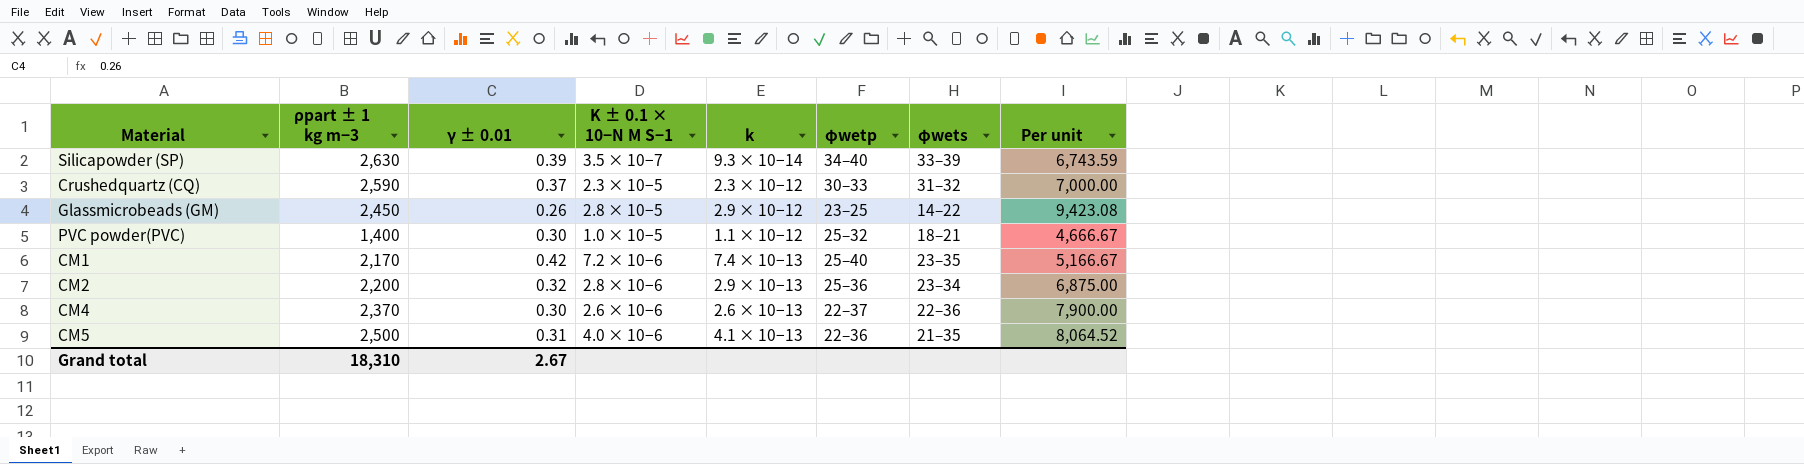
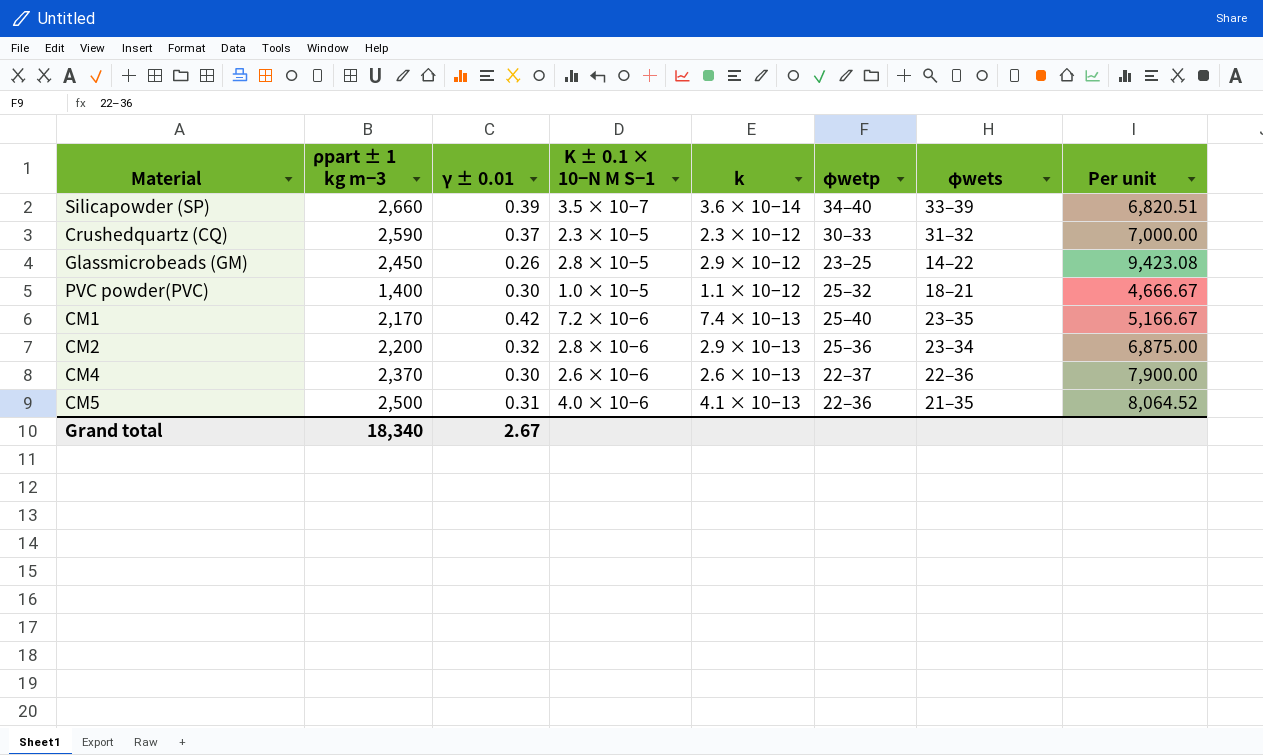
Silicapowder (SP) | ρpart ± 1 kg m−3: 2,630 -> 2,660
Silicapowder (SP) | k: 9.3 × 10−14 -> 3.6 × 10−14
Silicapowder (SP) | Per unit: 6,743.59 -> 6,820.51
Grand total | ρpart ± 1 kg m−3: 18,310 -> 18,340

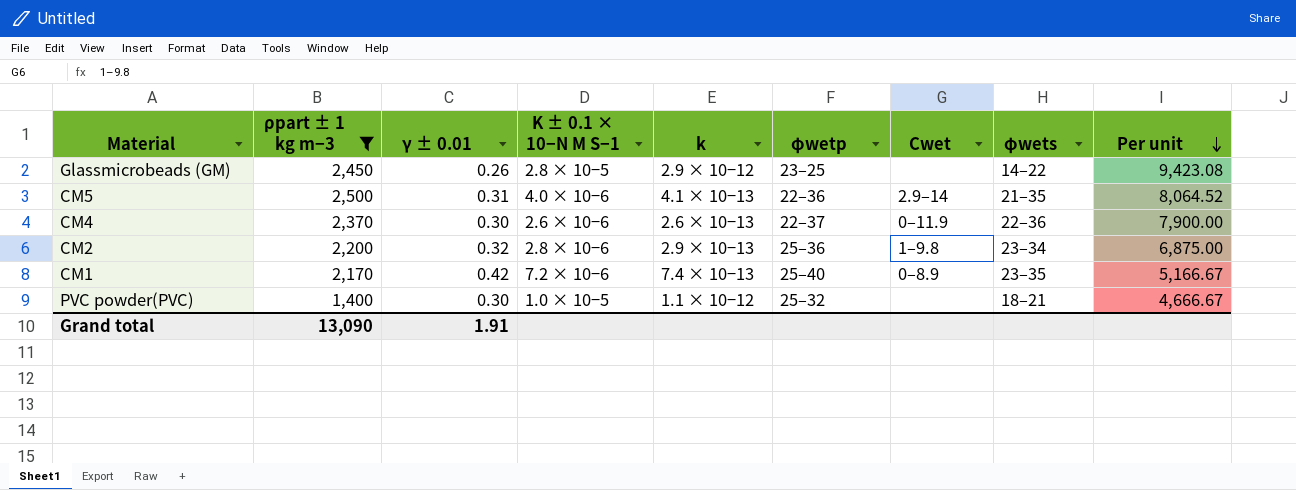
filter: none -> ρpart ± 1 kg m−3 <= 2,500
row order: none -> Per unit descending
column Cwet | position: none -> 7
Grand total | ρpart ± 1 kg m−3: 18,340 -> 13,090
Grand total | γ ± 0.01: 2.67 -> 1.91

